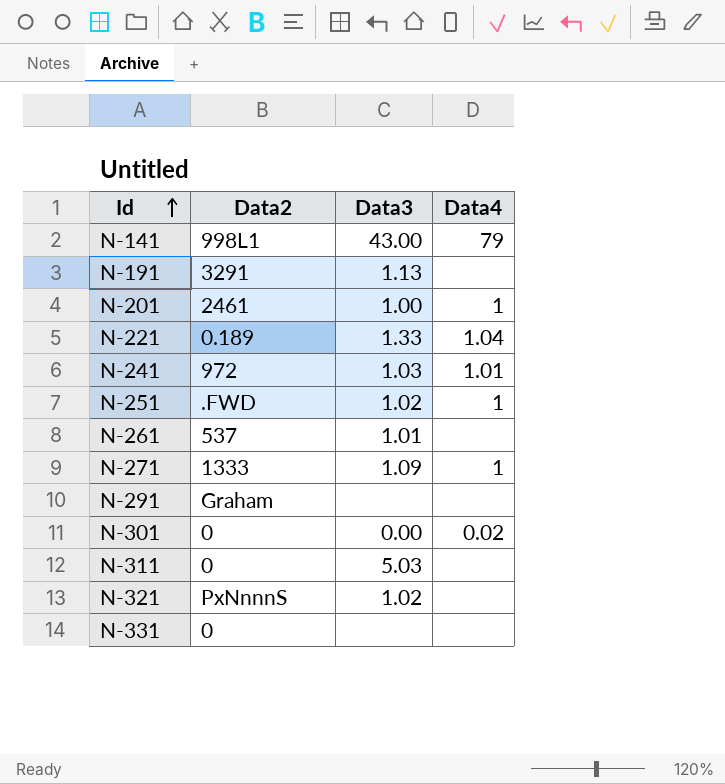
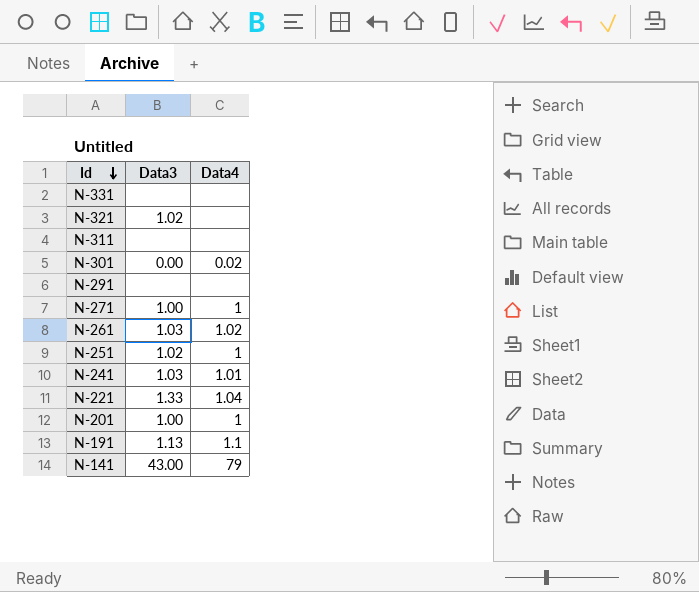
row order: Id ascending -> Id descending
column Data2 | position: 2 -> none
N-311 | Data3: 5.03 -> none
N-271 | Data3: 1.09 -> 1.00
N-261 | Data3: 1.01 -> 1.03
N-261 | Data4: none -> 1.02
N-191 | Data4: none -> 1.1

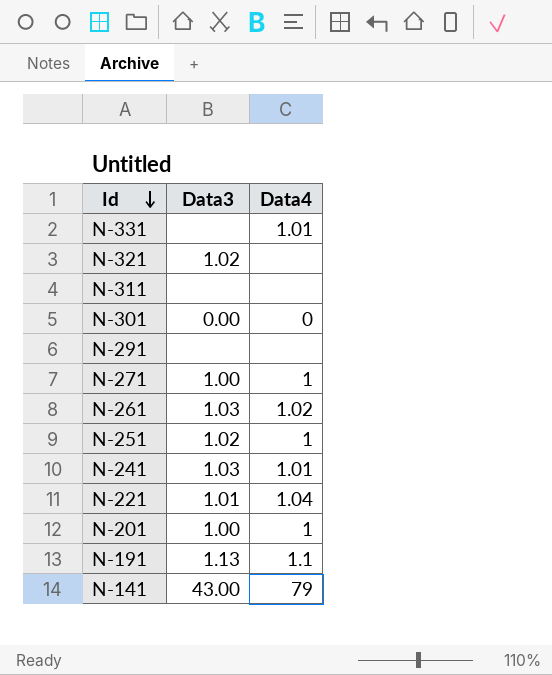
N-331 | Data4: none -> 1.01
N-301 | Data4: 0.02 -> 0
N-221 | Data3: 1.33 -> 1.01

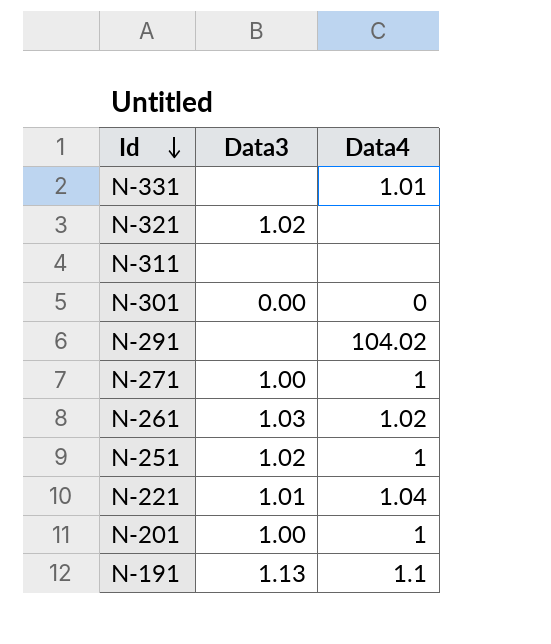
row N-241: 1.03 | 1.01 -> none
row N-141: 43.00 | 79 -> none
N-291 | Data4: none -> 104.02

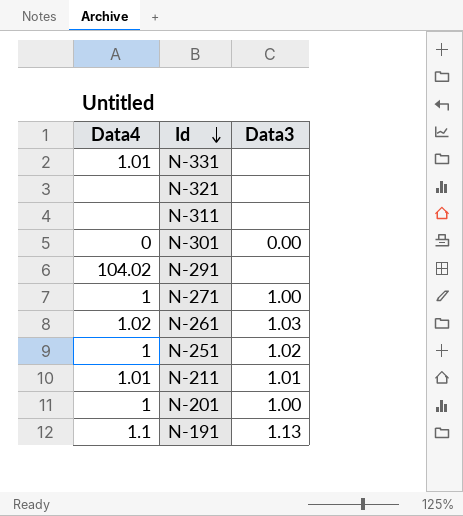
column Data4 | position: 3 -> 1
row N-221: 1.01 | 1.04 -> none
N-321 | Data3: 1.02 -> none
row N-211: none -> 1.01 | 1.01

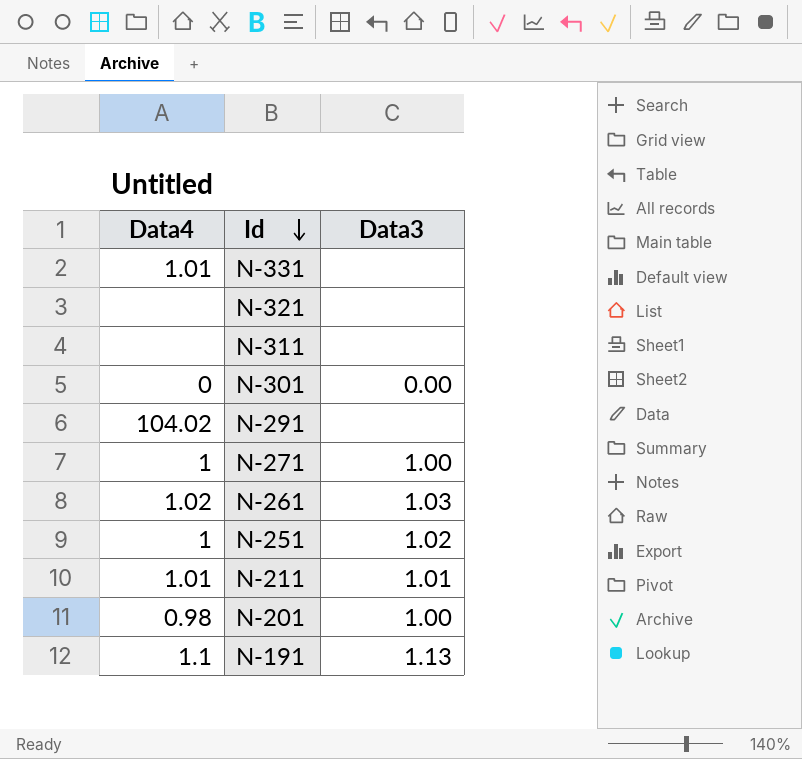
N-201 | Data4: 1 -> 0.98

